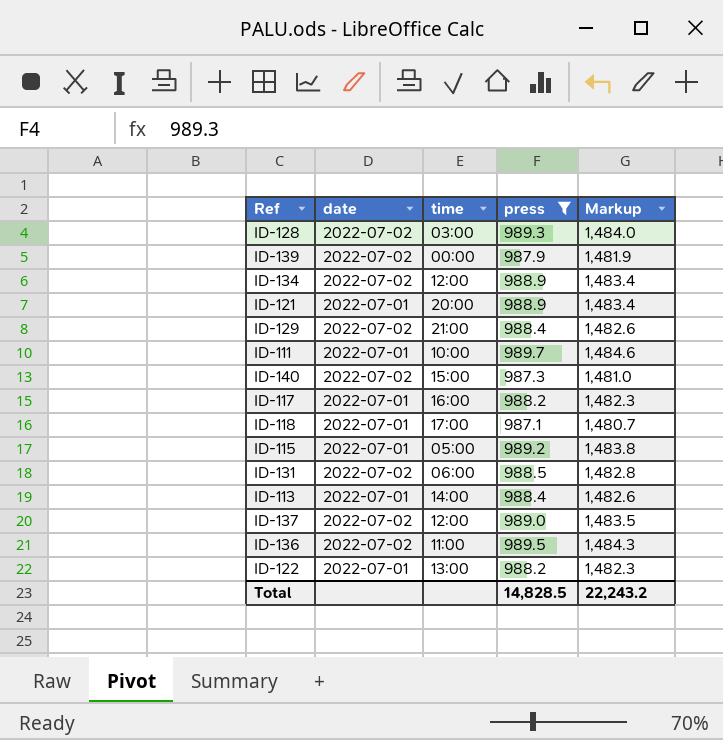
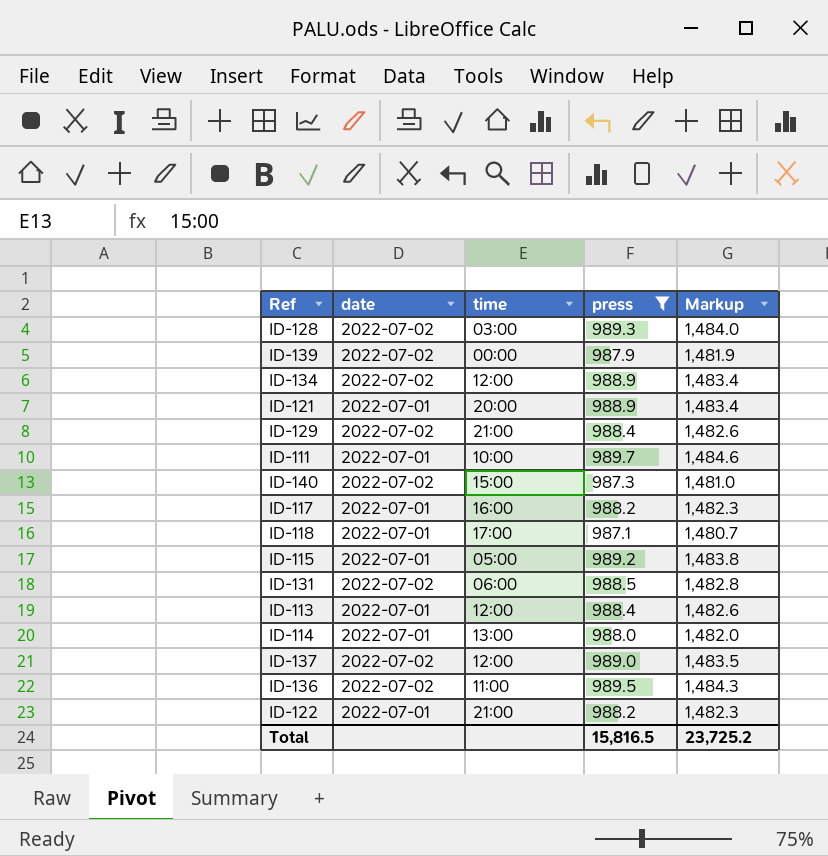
ID-113 | time: 14:00 -> 12:00
row ID-114: none -> 2022-07-01 | 13:00 | 988.0 | 1,482.0
ID-122 | time: 13:00 -> 21:00
Total | press: 14,828.5 -> 15,816.5
Total | Markup: 22,243.2 -> 23,725.2

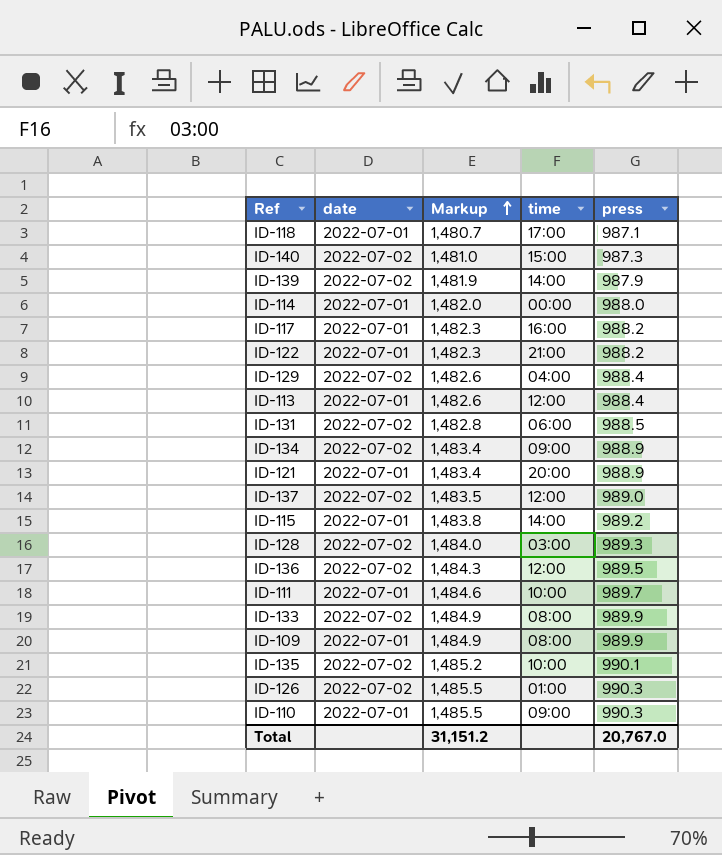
filter: press <= 989.7 -> none
row order: none -> Markup ascending
column Markup | position: 5 -> 3
ID-139 | time: 00:00 -> 14:00
ID-114 | time: 13:00 -> 00:00
ID-129 | time: 21:00 -> 04:00
ID-134 | time: 12:00 -> 09:00
ID-115 | time: 05:00 -> 14:00
ID-136 | time: 11:00 -> 12:00
Total | Markup: 23,725.2 -> 31,151.2
Total | press: 15,816.5 -> 20,767.0

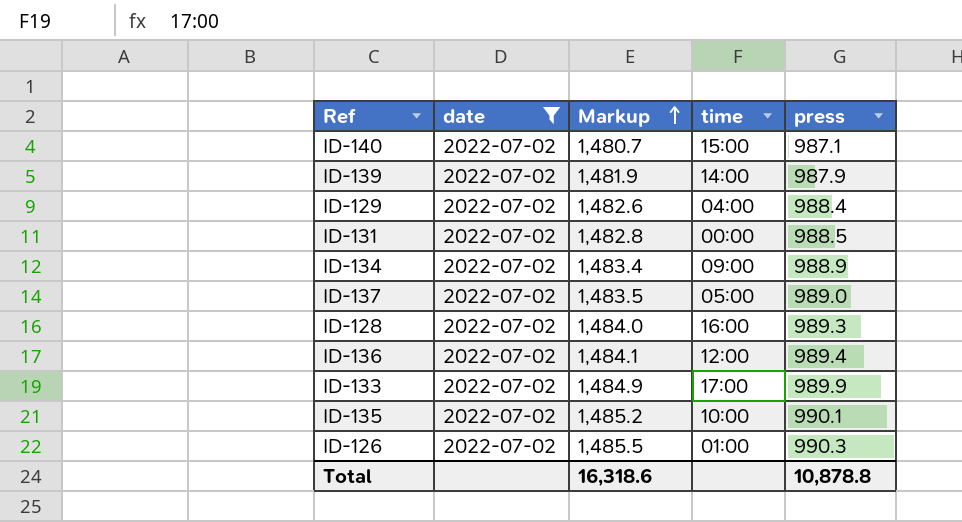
filter: none -> date = 2022-07-02
ID-140 | Markup: 1,481.0 -> 1,480.7
ID-140 | press: 987.3 -> 987.1
ID-131 | time: 06:00 -> 00:00
ID-137 | time: 12:00 -> 05:00
ID-128 | time: 03:00 -> 16:00
ID-136 | Markup: 1,484.3 -> 1,484.1
ID-136 | press: 989.5 -> 989.4
ID-133 | time: 08:00 -> 17:00
Total | Markup: 31,151.2 -> 16,318.6
Total | press: 20,767.0 -> 10,878.8

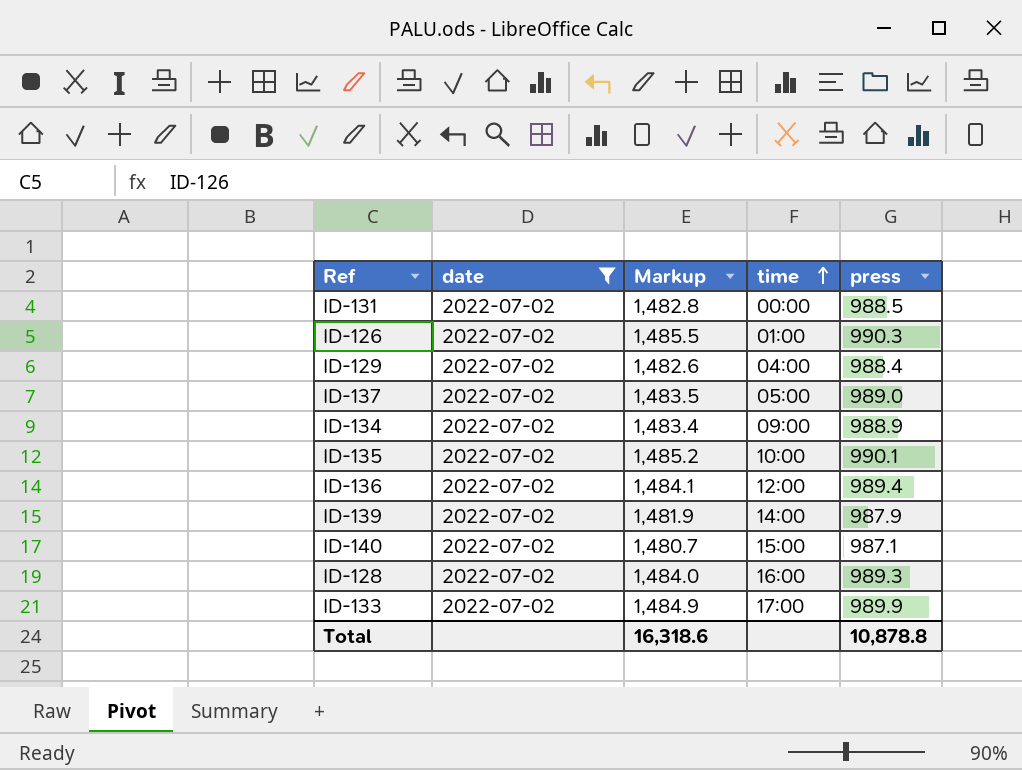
row order: Markup ascending -> time ascending

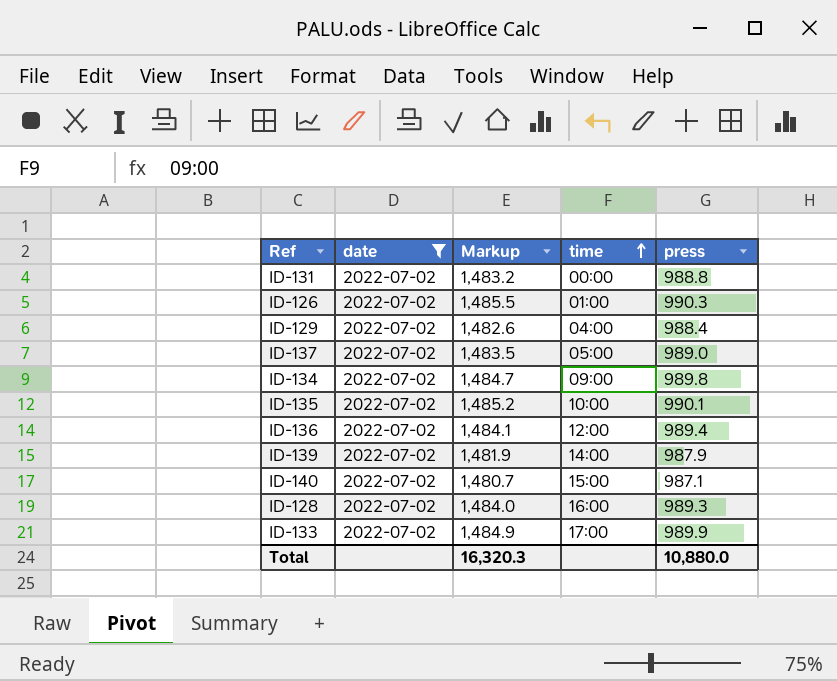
ID-131 | Markup: 1,482.8 -> 1,483.2
ID-131 | press: 988.5 -> 988.8
ID-134 | Markup: 1,483.4 -> 1,484.7
ID-134 | press: 988.9 -> 989.8
Total | Markup: 16,318.6 -> 16,320.3
Total | press: 10,878.8 -> 10,880.0

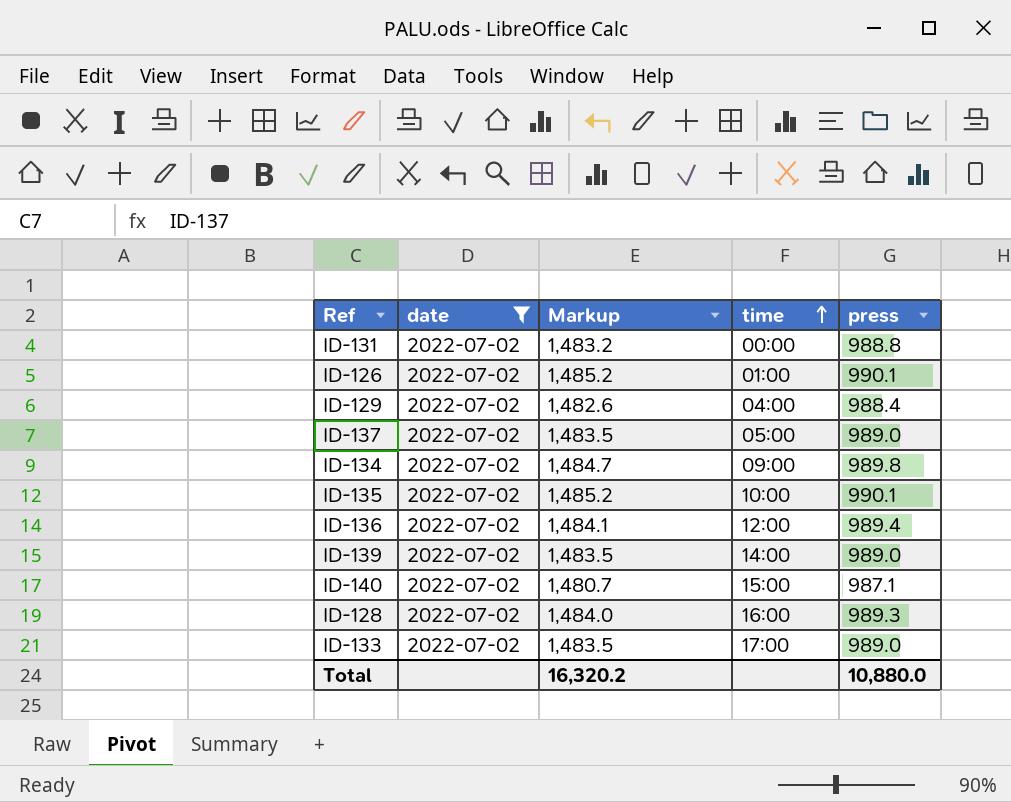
ID-126 | Markup: 1,485.5 -> 1,485.2
ID-126 | press: 990.3 -> 990.1
ID-139 | Markup: 1,481.9 -> 1,483.5
ID-139 | press: 987.9 -> 989.0
ID-133 | Markup: 1,484.9 -> 1,483.5
ID-133 | press: 989.9 -> 989.0
Total | Markup: 16,320.3 -> 16,320.2

